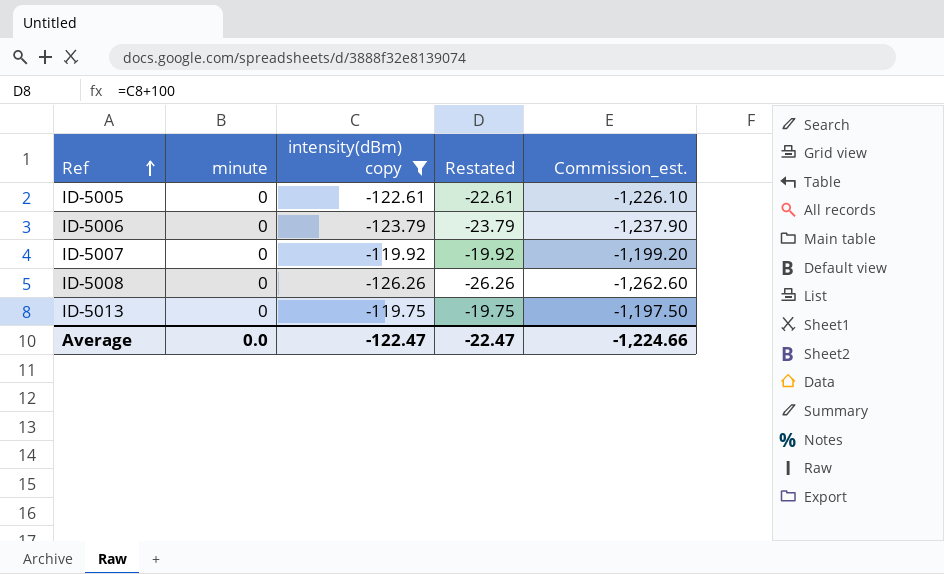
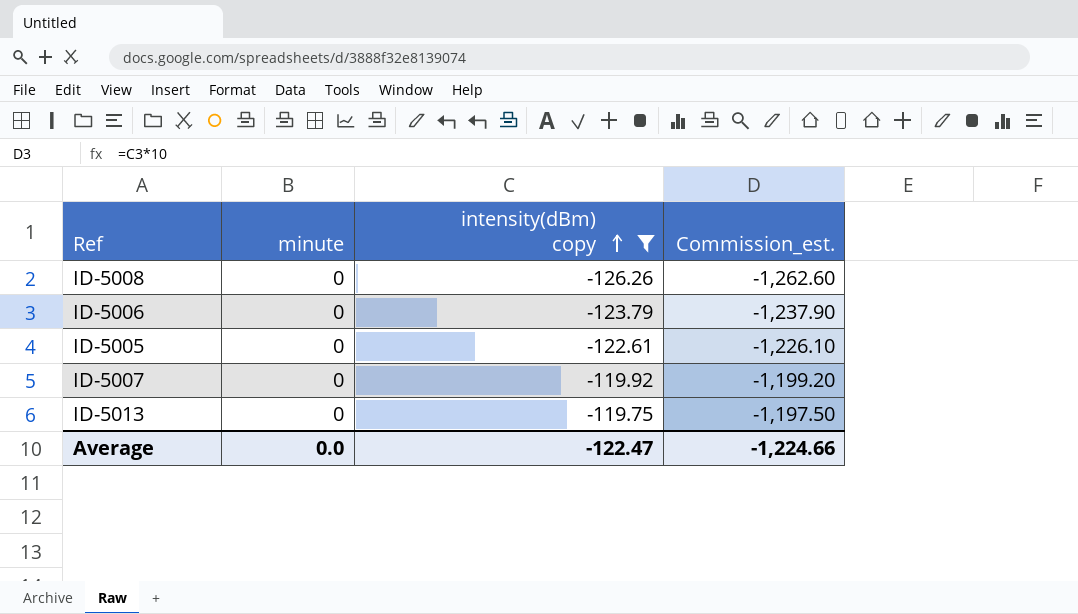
row order: Ref ascending -> intensity(dBm) copy ascending
column Restated | formula: [intensity(dBm) copy] + 100 -> none

